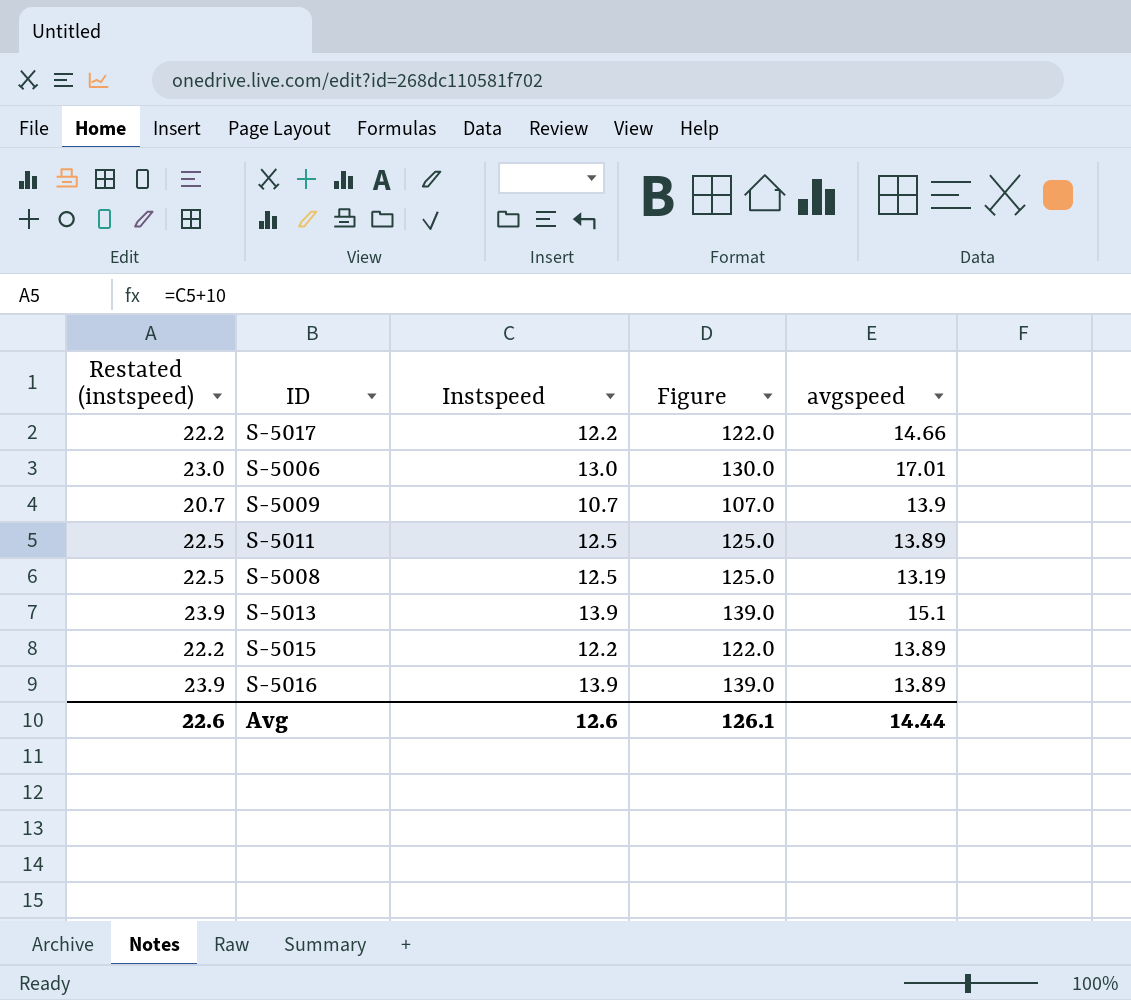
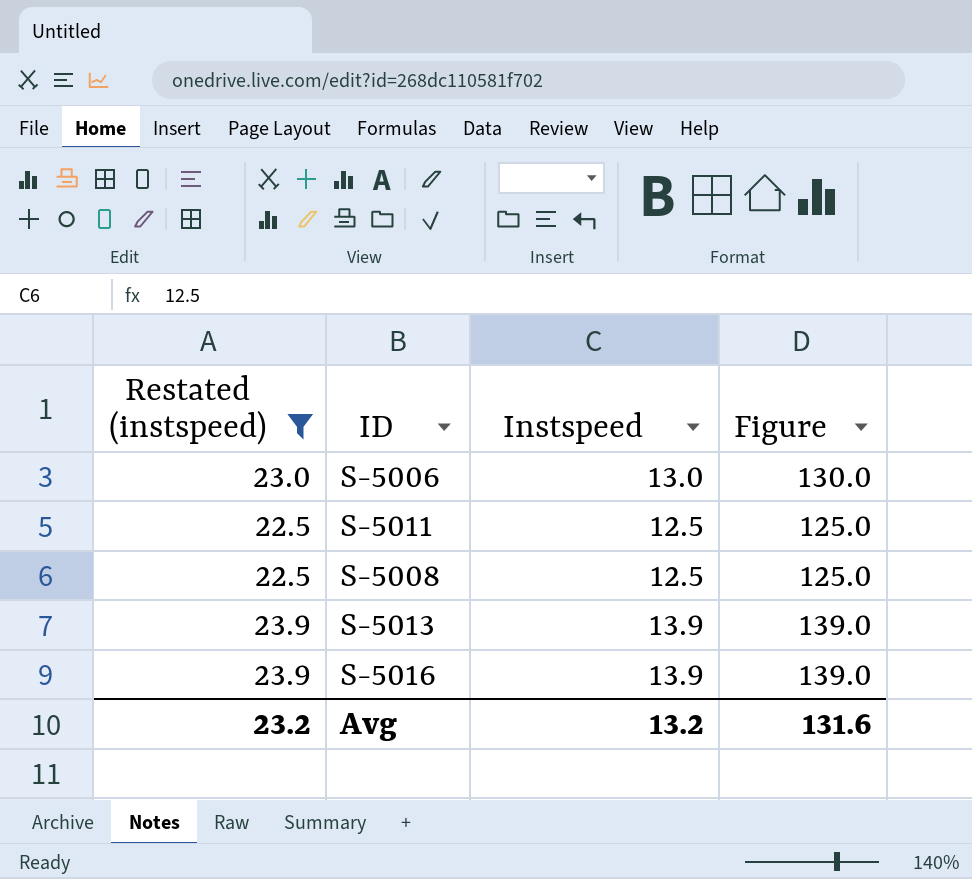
filter: none -> Restated (instspeed) >= 22.5
column avgspeed | position: 5 -> none
Avg | Restated (instspeed): 22.6 -> 23.2
Avg | Instspeed: 12.6 -> 13.2
Avg | Figure: 126.1 -> 131.6

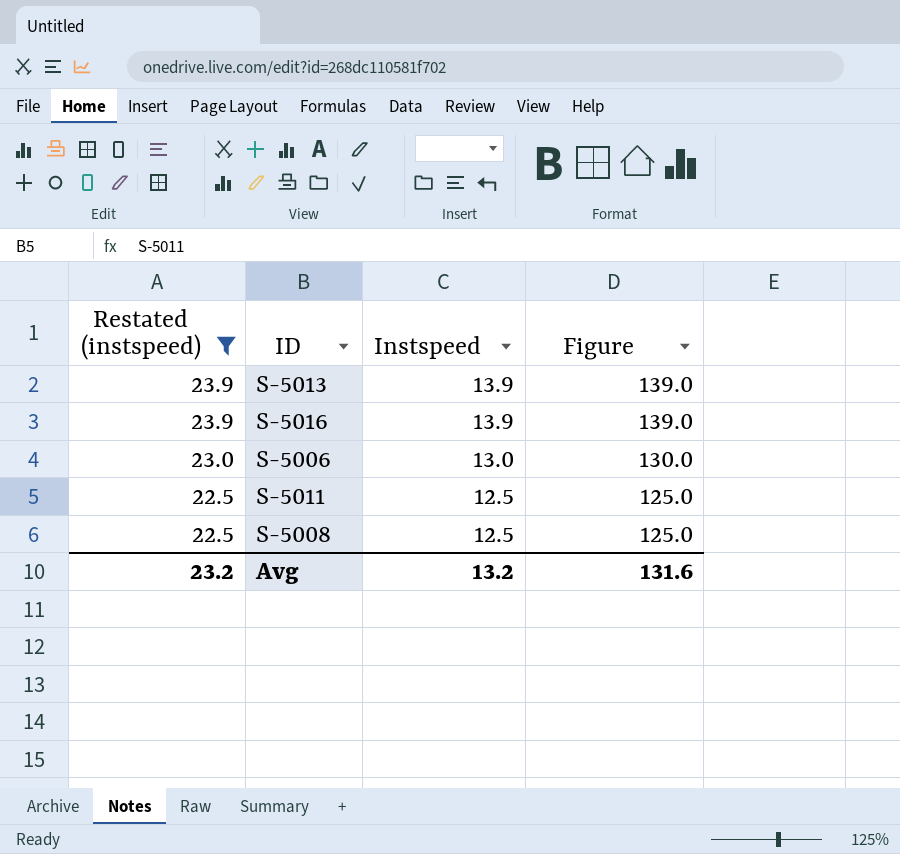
row order: none -> Restated (instspeed) descending

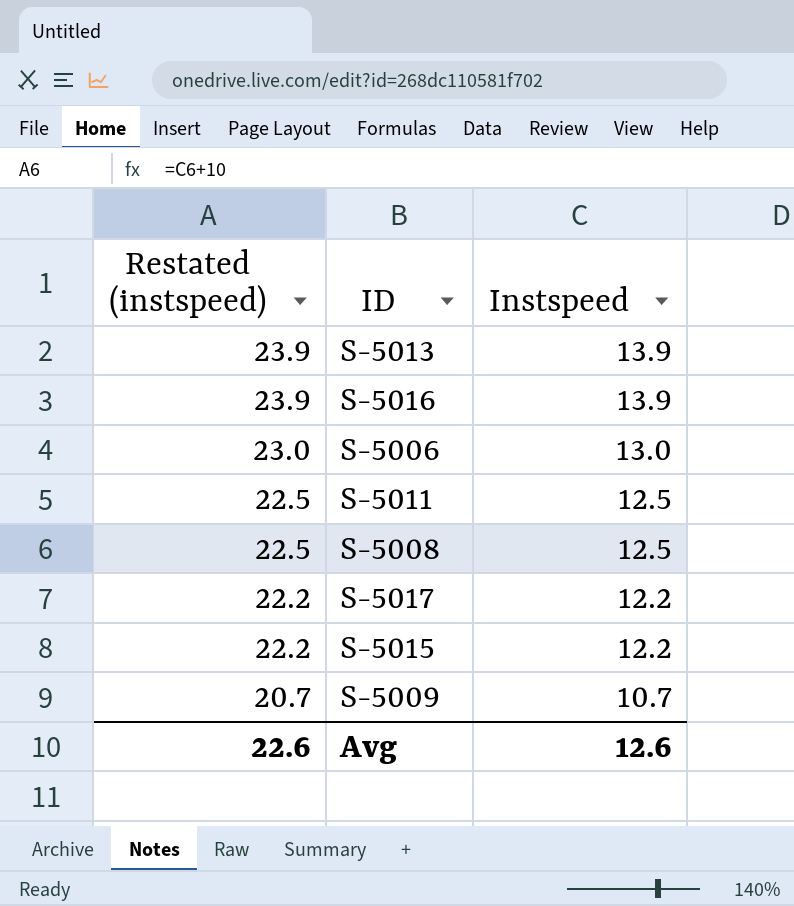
filter: Restated (instspeed) >= 22.5 -> none
column Figure | formula: [Instspeed] * 10 -> none
Avg | Restated (instspeed): 23.2 -> 22.6
Avg | Instspeed: 13.2 -> 12.6

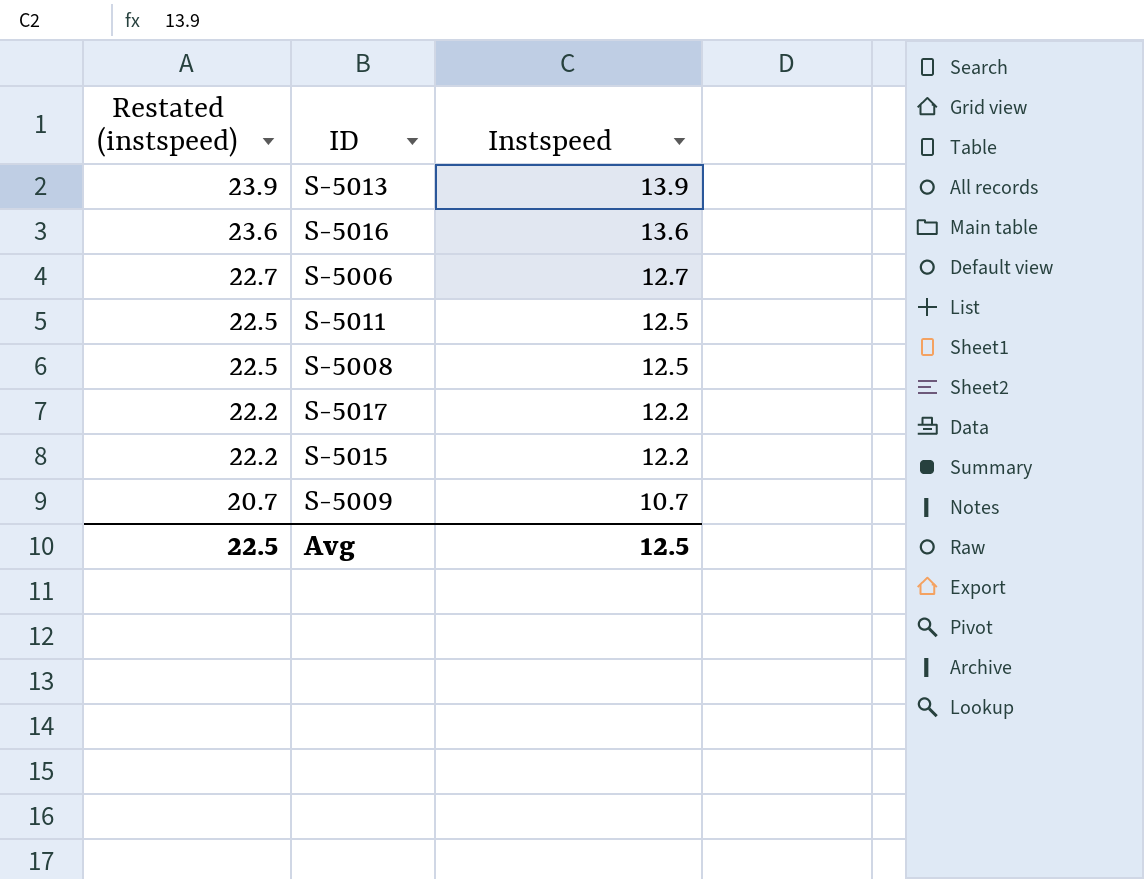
S-5016 | Restated (instspeed): 23.9 -> 23.6
S-5016 | Instspeed: 13.9 -> 13.6
S-5006 | Restated (instspeed): 23.0 -> 22.7
S-5006 | Instspeed: 13.0 -> 12.7
Avg | Restated (instspeed): 22.6 -> 22.5
Avg | Instspeed: 12.6 -> 12.5

